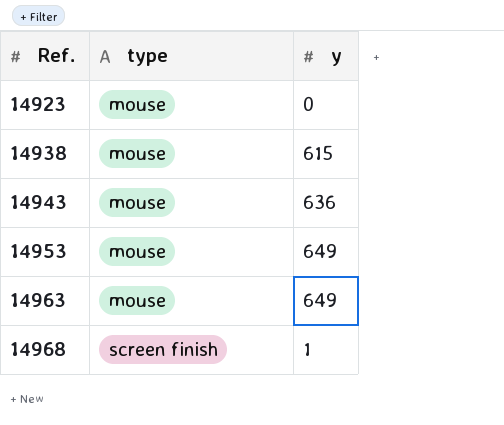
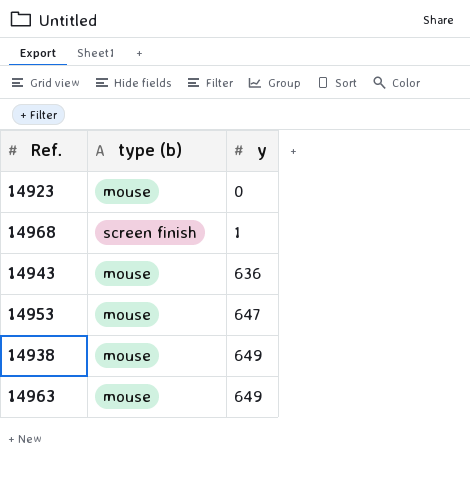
row order: Ref. ascending -> y ascending
column name: type -> type (b)
14953 | y: 649 -> 647
14938 | y: 615 -> 649

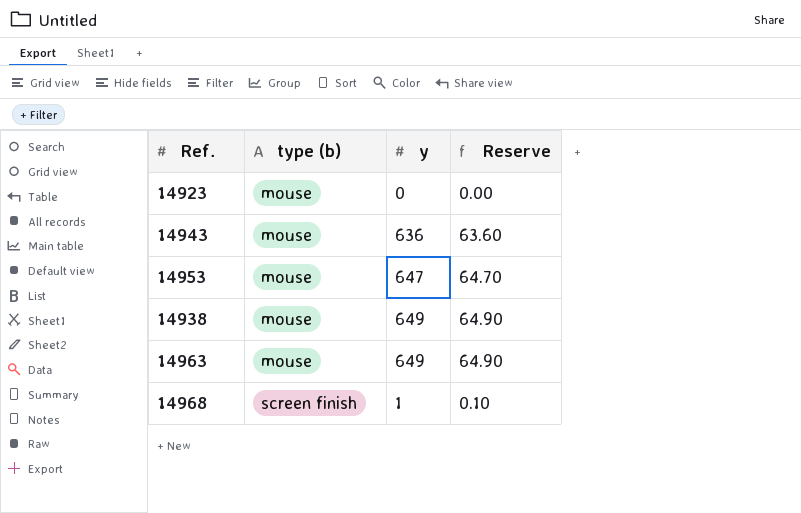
row order: y ascending -> type (b) ascending
column Reserve | formula: none -> [y] * 0.1

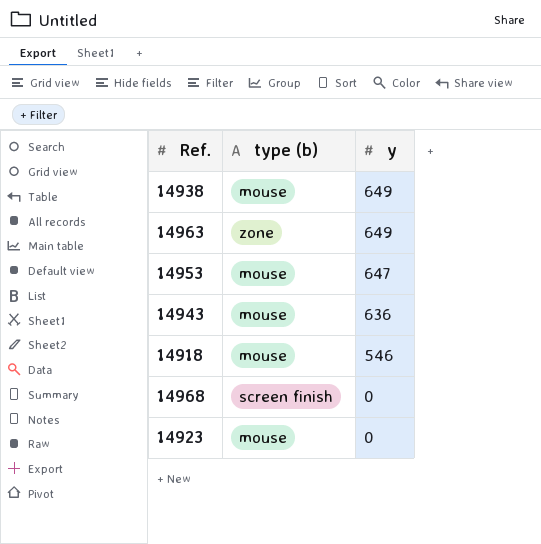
row order: type (b) ascending -> y descending
column Reserve | formula: [y] * 0.1 -> none
14963 | type (b): mouse -> zone
row 14918: none -> mouse | 546
14968 | y: 1 -> 0

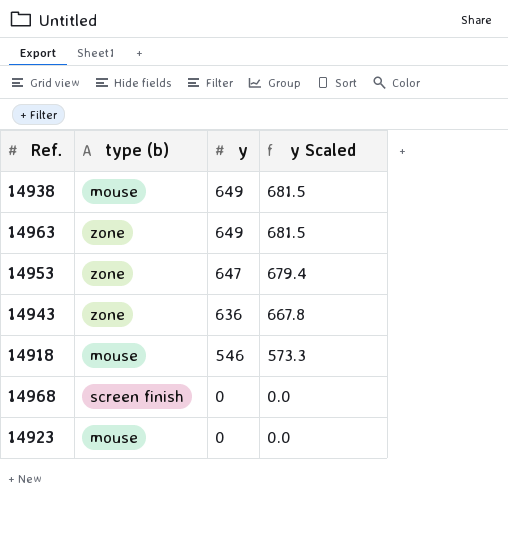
column y Scaled | formula: none -> [y] * 1.05
14953 | type (b): mouse -> zone
14943 | type (b): mouse -> zone

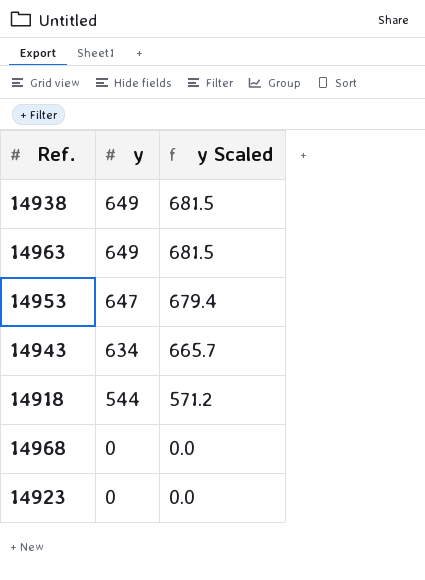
column type (b) | position: 2 -> none
14943 | y: 636 -> 634
14943 | y Scaled: 667.8 -> 665.7
14918 | y: 546 -> 544
14918 | y Scaled: 573.3 -> 571.2

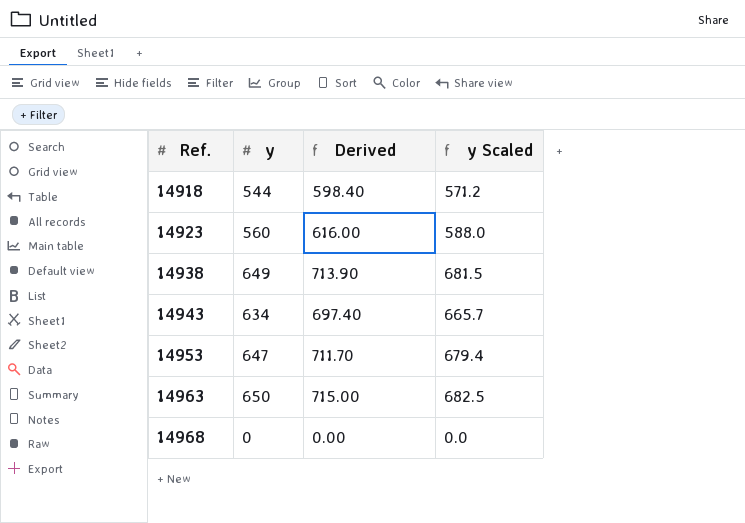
row order: y descending -> Ref. ascending
column Derived | formula: none -> [y] * 1.1
14923 | y: 0 -> 560
14923 | y Scaled: 0.0 -> 588.0
14963 | y: 649 -> 650
14963 | y Scaled: 681.5 -> 682.5

